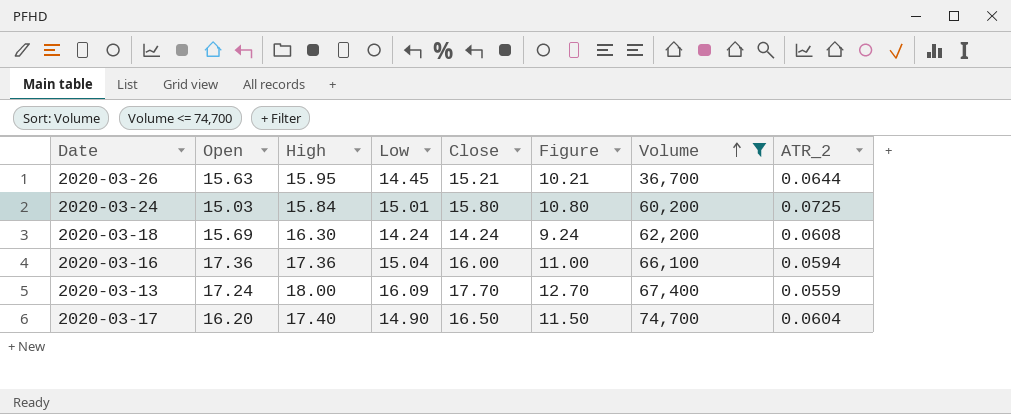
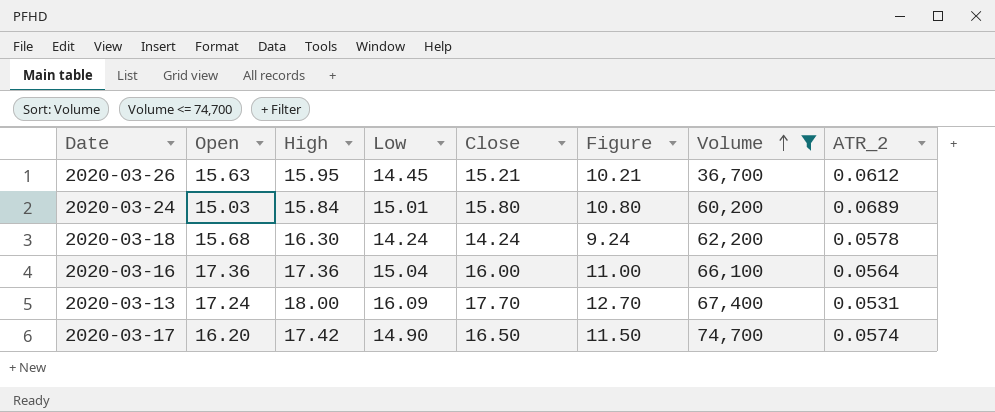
2020-03-26 | ATR_2: 0.0644 -> 0.0612
2020-03-24 | ATR_2: 0.0725 -> 0.0689
2020-03-18 | Open: 15.69 -> 15.68
2020-03-18 | ATR_2: 0.0608 -> 0.0578
2020-03-16 | ATR_2: 0.0594 -> 0.0564
2020-03-13 | ATR_2: 0.0559 -> 0.0531
2020-03-17 | High: 17.40 -> 17.42
2020-03-17 | ATR_2: 0.0604 -> 0.0574

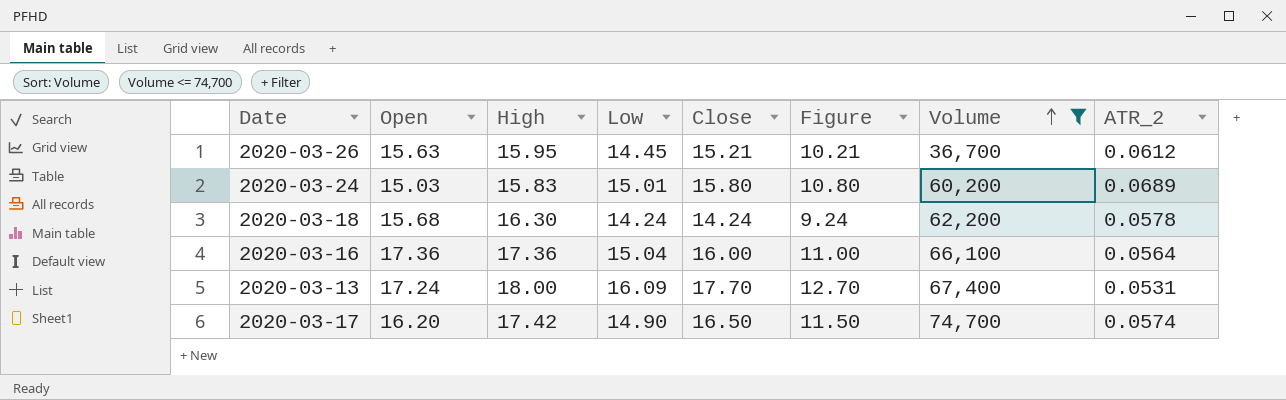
2020-03-24 | High: 15.84 -> 15.83

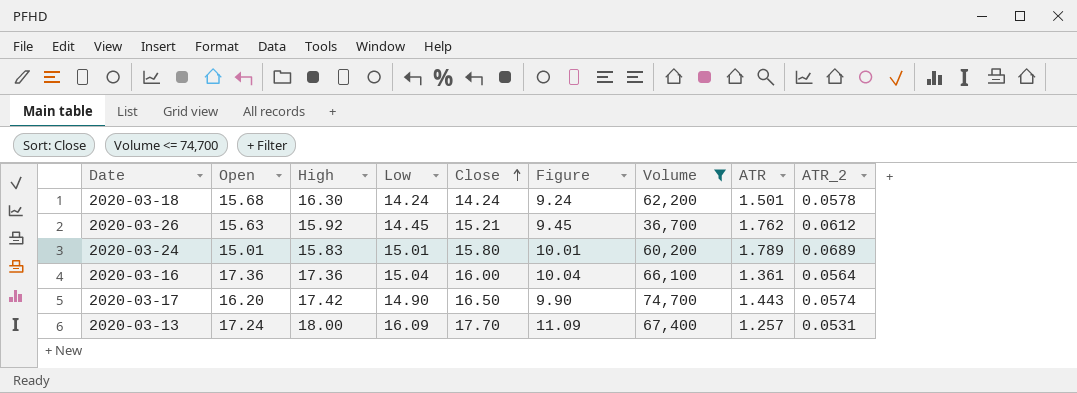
row order: Volume ascending -> Close ascending
column Figure | formula: [Close] - 5 -> [Low] - 5
column ATR | position: none -> 8
2020-03-26 | High: 15.95 -> 15.92
2020-03-24 | Open: 15.03 -> 15.01

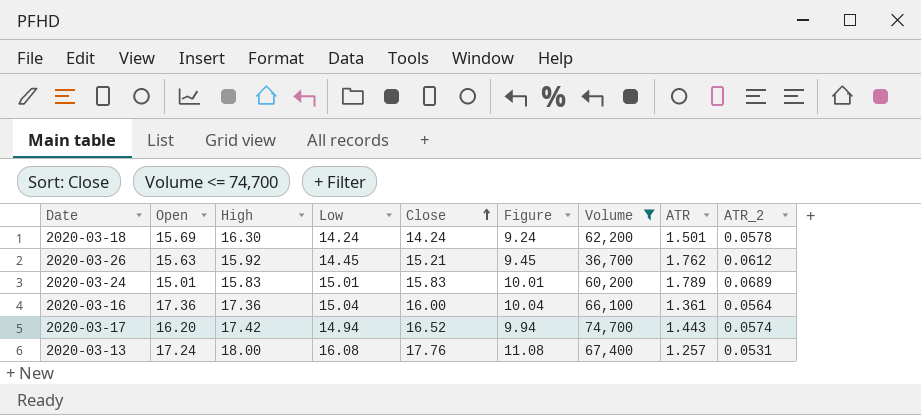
2020-03-18 | Open: 15.68 -> 15.69
2020-03-24 | Close: 15.80 -> 15.83
2020-03-17 | Low: 14.90 -> 14.94
2020-03-17 | Close: 16.50 -> 16.52
2020-03-17 | Figure: 9.90 -> 9.94
2020-03-13 | Low: 16.09 -> 16.08
2020-03-13 | Close: 17.70 -> 17.76
2020-03-13 | Figure: 11.09 -> 11.08

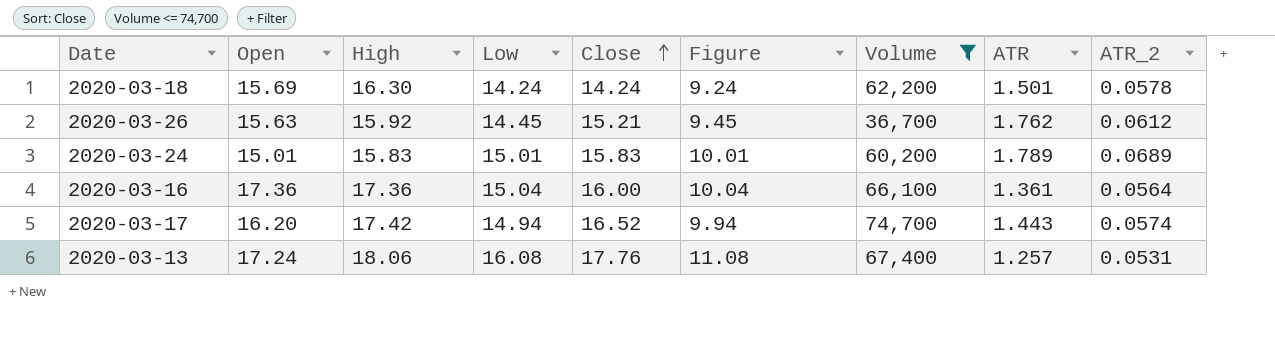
2020-03-13 | High: 18.00 -> 18.06

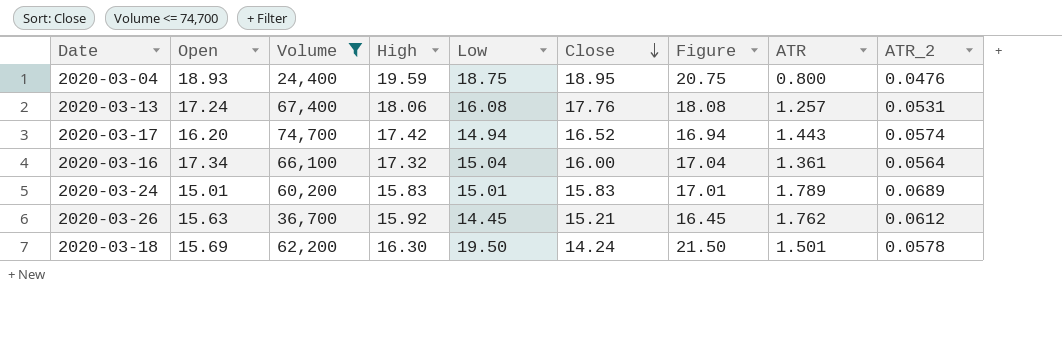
row order: Close ascending -> Close descending
column Volume | position: 7 -> 3
column Figure | formula: [Low] - 5 -> [Low] + 2
row 2020-03-04: none -> 18.93 | 24,400 | 19.59 | 18.75 | 18.95 | 20.75 | 0.800 | 0.0476
2020-03-16 | Open: 17.36 -> 17.34
2020-03-16 | High: 17.36 -> 17.32
2020-03-18 | Low: 14.24 -> 19.50

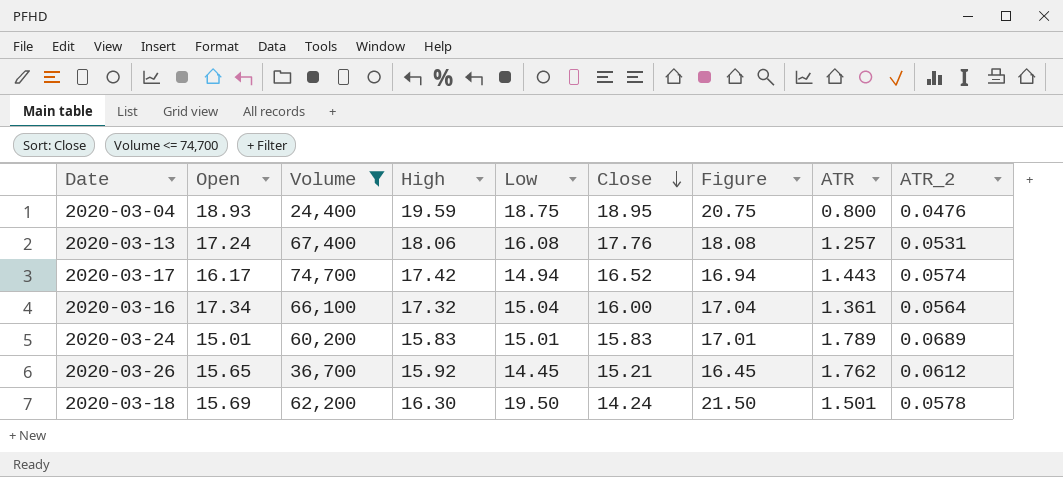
2020-03-17 | Open: 16.20 -> 16.17
2020-03-26 | Open: 15.63 -> 15.65

